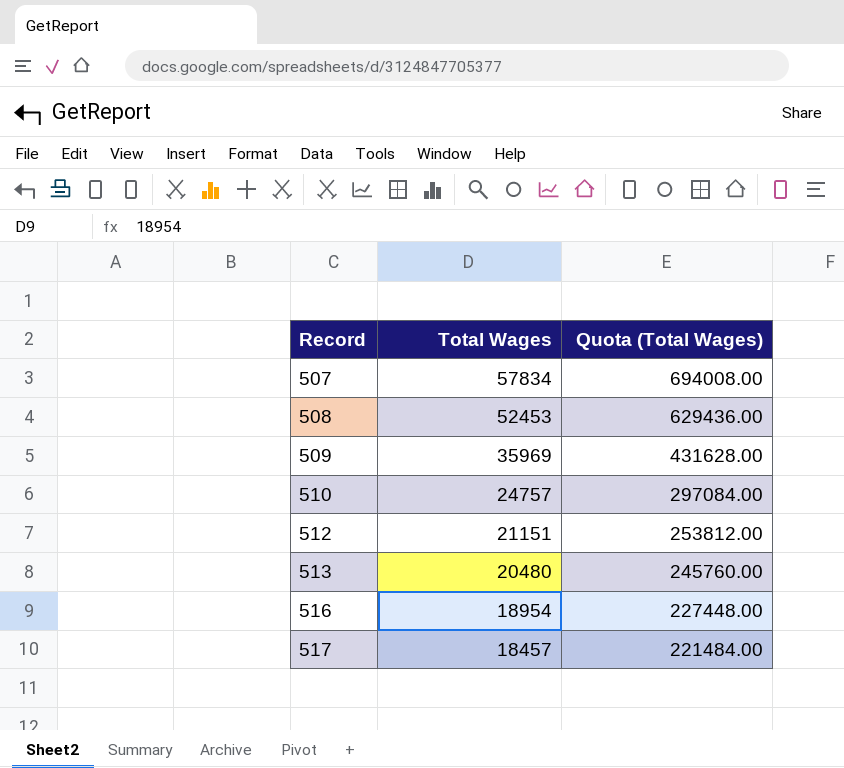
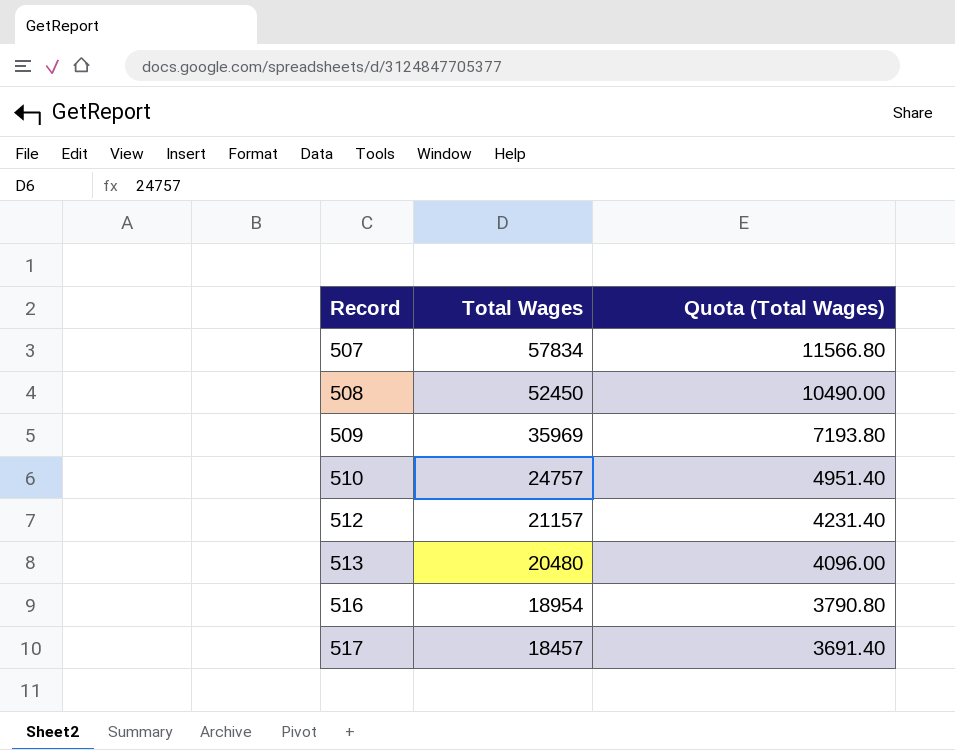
column Quota (Total Wages) | formula: [Total Wages] * 12 -> [Total Wages] * 0.2
508 | Total Wages: 52453 -> 52450
512 | Total Wages: 21151 -> 21157

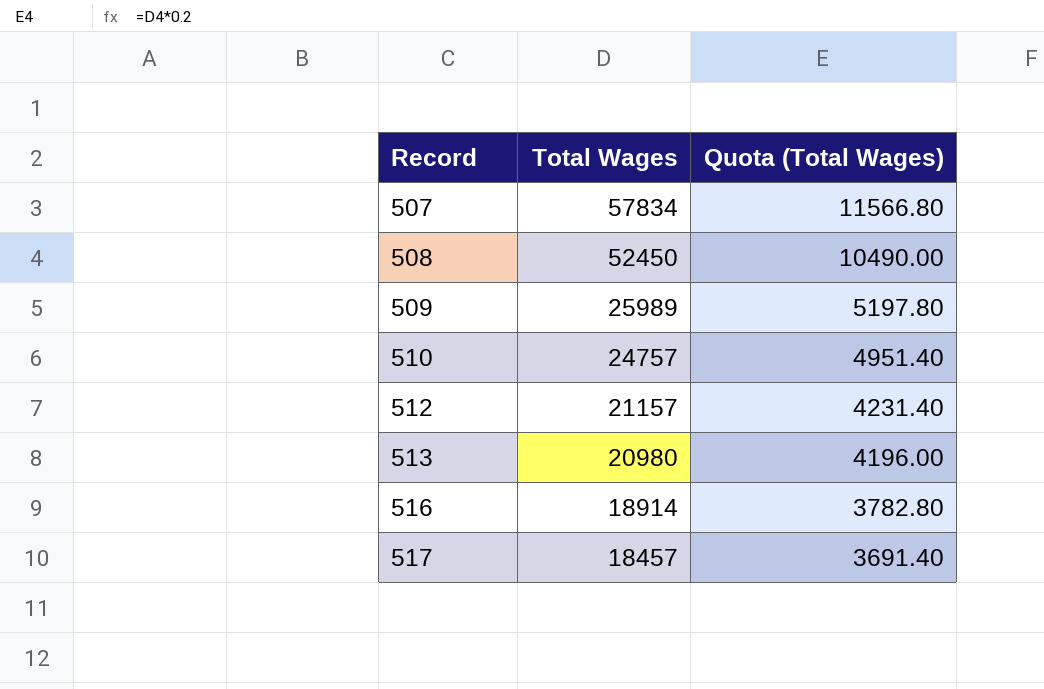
509 | Total Wages: 35969 -> 25989
509 | Quota (Total Wages): 7193.80 -> 5197.80
513 | Total Wages: 20480 -> 20980
513 | Quota (Total Wages): 4096.00 -> 4196.00
516 | Total Wages: 18954 -> 18914
516 | Quota (Total Wages): 3790.80 -> 3782.80

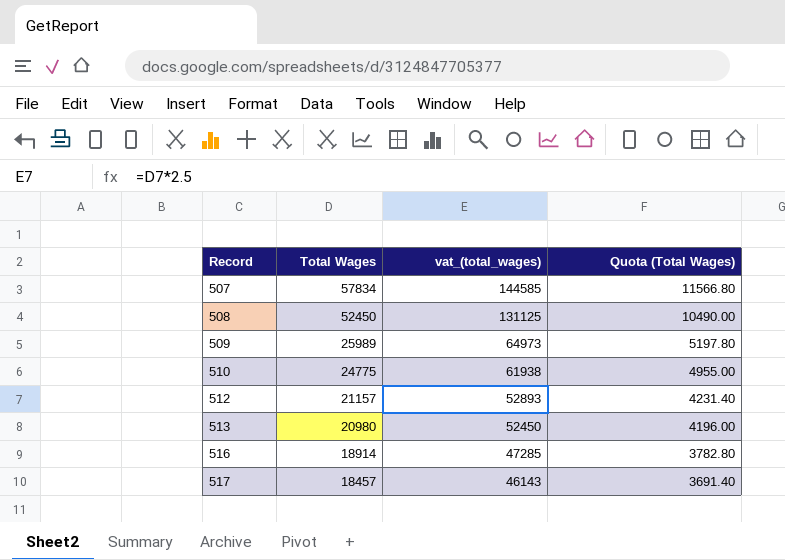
column vat_(total_wages) | formula: none -> [Total Wages] * 2.5
510 | Total Wages: 24757 -> 24775
510 | Quota (Total Wages): 4951.40 -> 4955.00

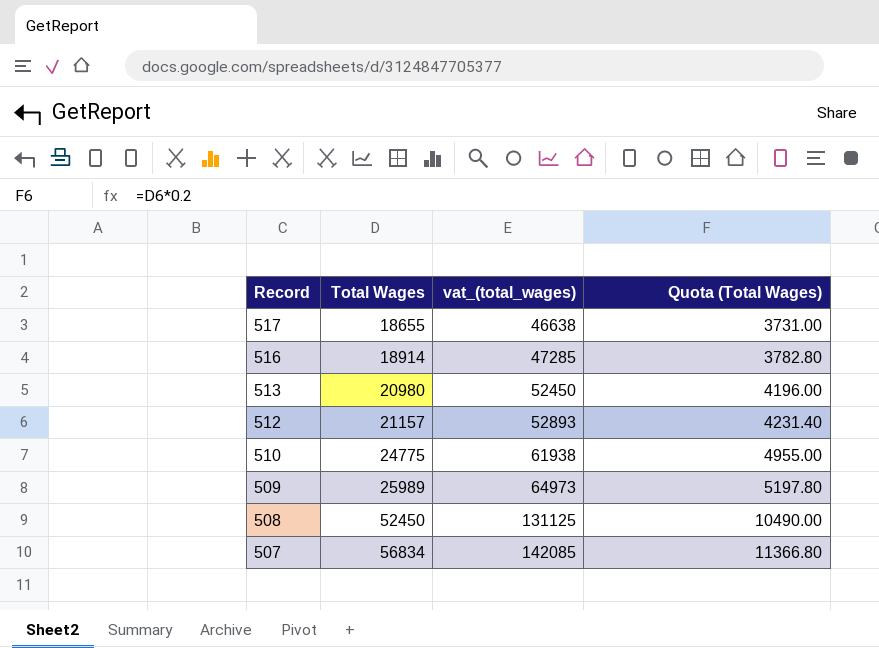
row order: Record ascending -> Record descending
517 | Total Wages: 18457 -> 18655
517 | vat_(total_wages): 46143 -> 46638
517 | Quota (Total Wages): 3691.40 -> 3731.00
507 | Total Wages: 57834 -> 56834
507 | vat_(total_wages): 144585 -> 142085
507 | Quota (Total Wages): 11566.80 -> 11366.80

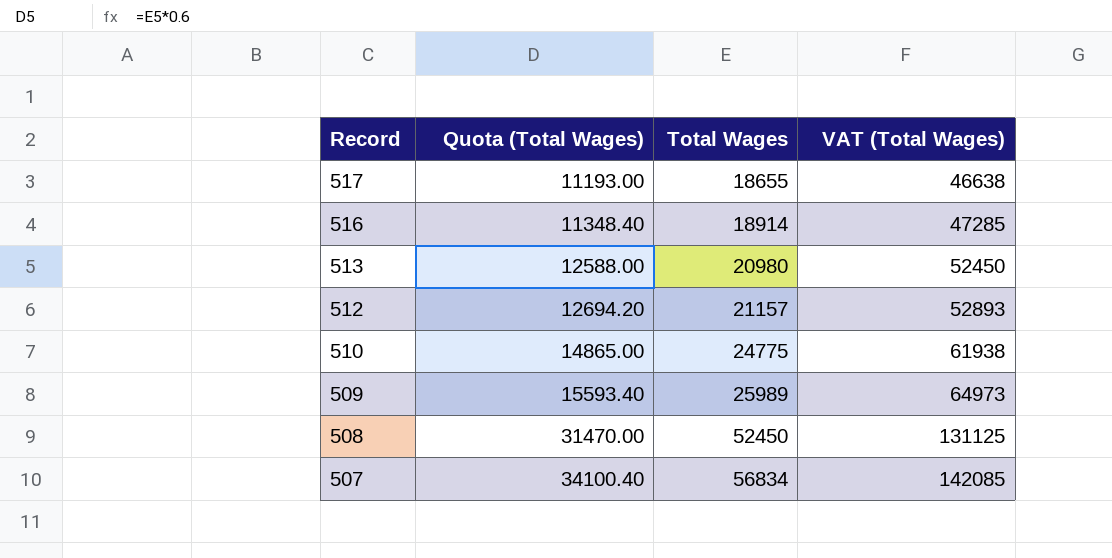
column Quota (Total Wages) | formula: [Total Wages] * 0.2 -> [Total Wages] * 0.6
column Quota (Total Wages) | position: 4 -> 2
column name: vat_(total_wages) -> VAT (Total Wages)

